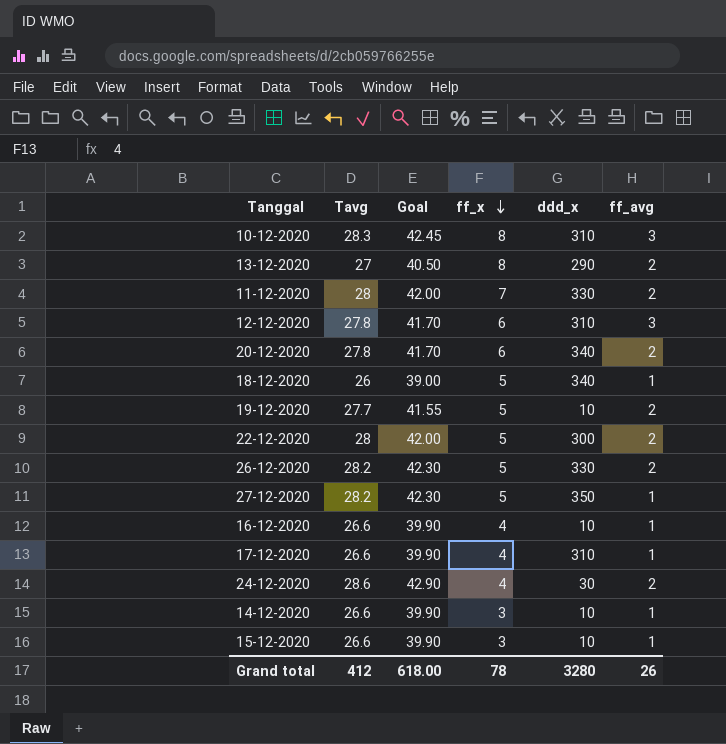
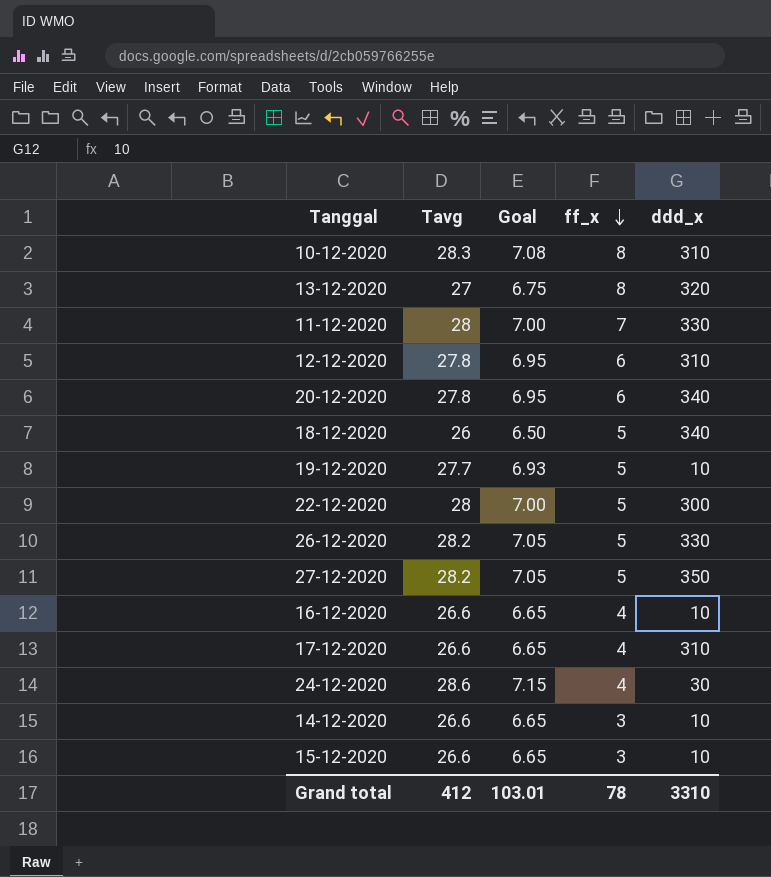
column ff_avg | position: 6 -> none
column Goal | formula: [Tavg] * 1.5 -> [Tavg] * 0.25
13-12-2020 | ddd_x: 290 -> 320
Grand total | Goal: 618.00 -> 103.01
Grand total | ddd_x: 3280 -> 3310

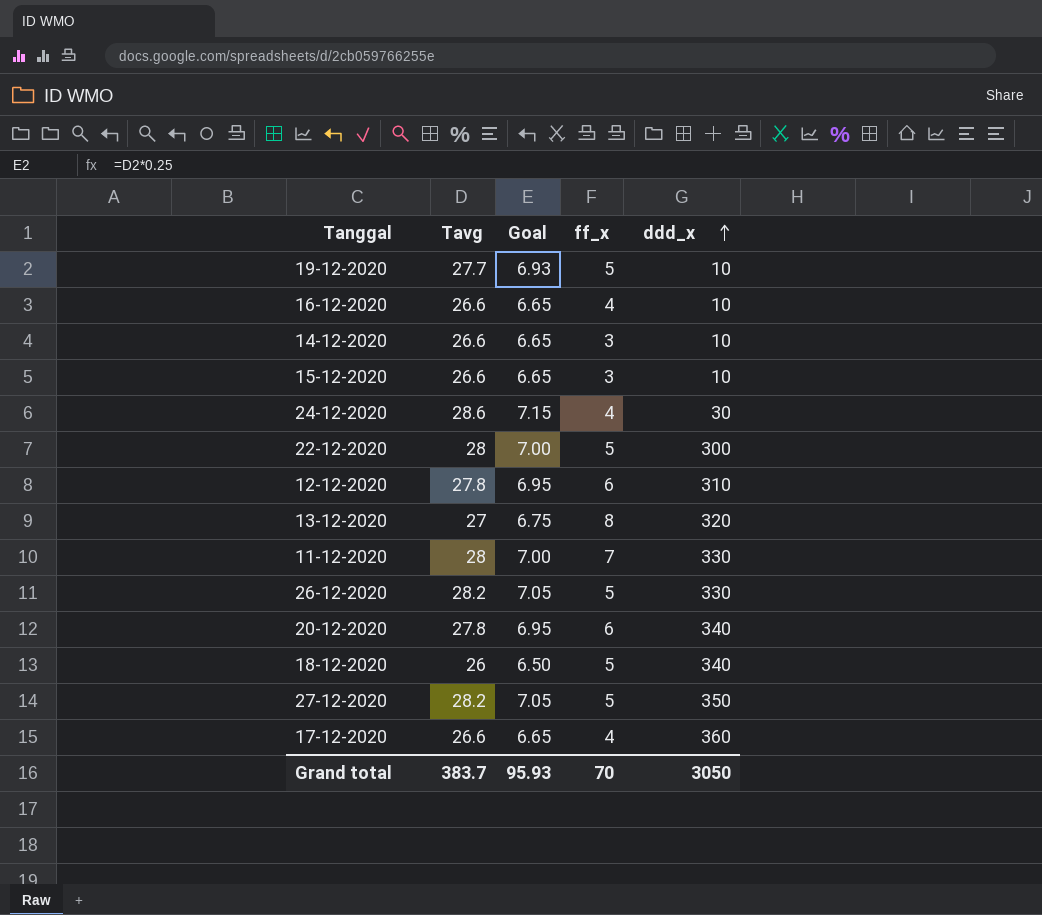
row order: ff_x descending -> ddd_x ascending
row 10-12-2020: 28.3 | 7.08 | 8 | 310 -> none
17-12-2020 | ddd_x: 310 -> 360
Grand total | Tavg: 412 -> 383.7
Grand total | Goal: 103.01 -> 95.93
Grand total | ff_x: 78 -> 70
Grand total | ddd_x: 3310 -> 3050

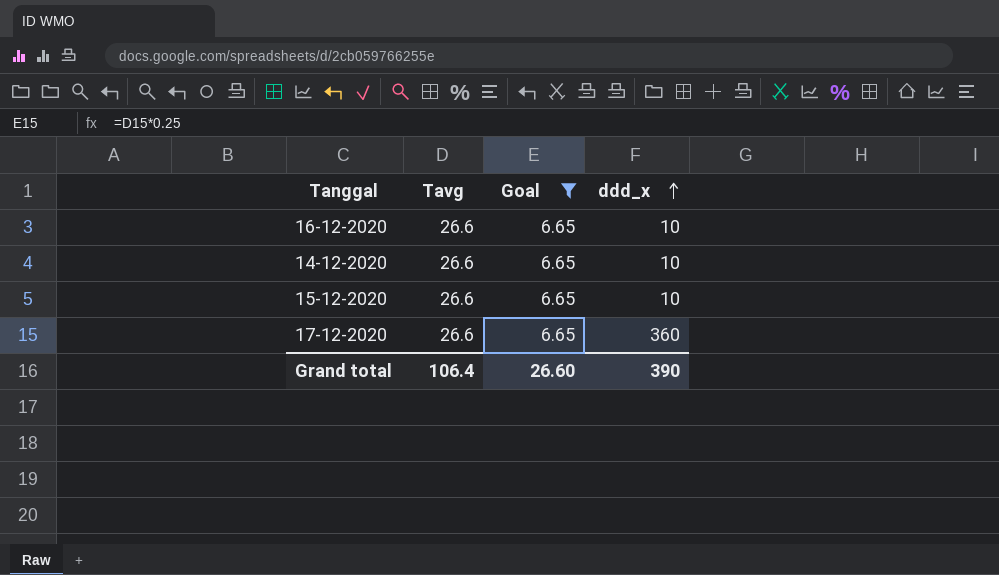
filter: none -> Goal = 6.65
column ff_x | position: 4 -> none
Grand total | Tavg: 383.7 -> 106.4
Grand total | Goal: 95.93 -> 26.60
Grand total | ddd_x: 3050 -> 390

